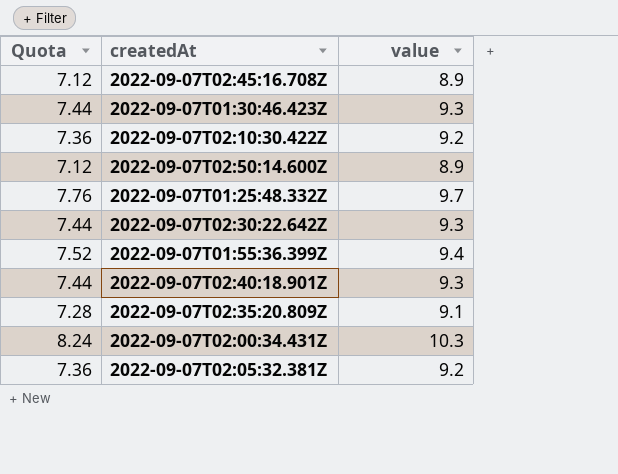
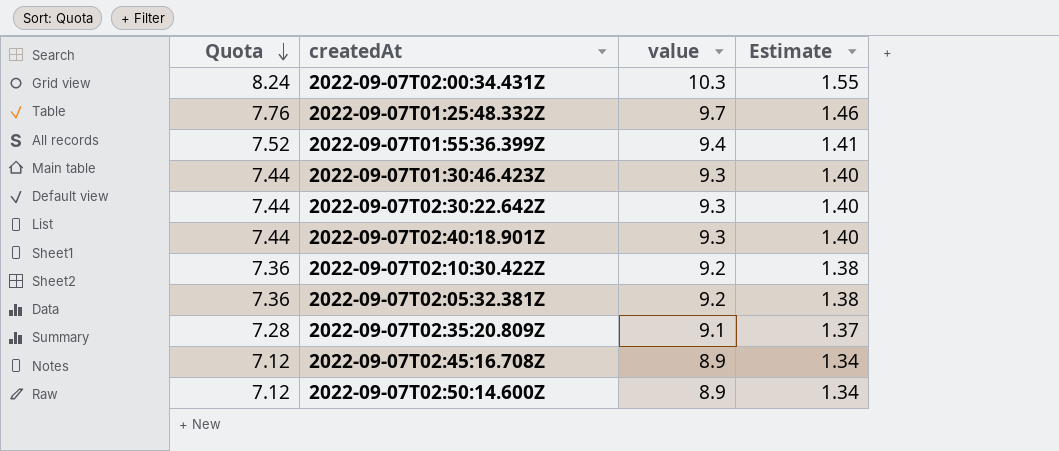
row order: none -> Quota descending
column Estimate | formula: none -> [value] * 0.15

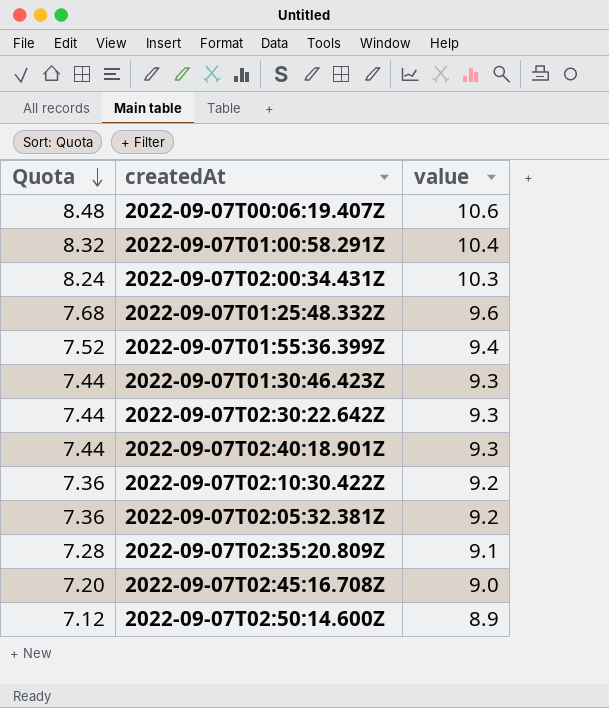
column Estimate | formula: [value] * 0.15 -> none
row 2022-09-07T00:06:19.407Z: none -> 8.48 | 10.6
row 2022-09-07T01:00:58.291Z: none -> 8.32 | 10.4
2022-09-07T01:25:48.332Z | Quota: 7.76 -> 7.68
2022-09-07T01:25:48.332Z | value: 9.7 -> 9.6
2022-09-07T02:45:16.708Z | Quota: 7.12 -> 7.20
2022-09-07T02:45:16.708Z | value: 8.9 -> 9.0

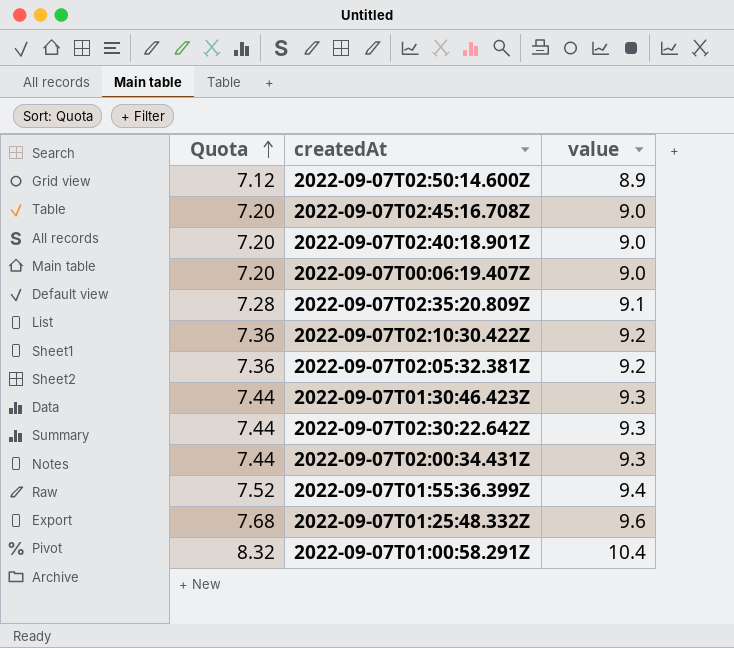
row order: Quota descending -> Quota ascending
2022-09-07T02:40:18.901Z | Quota: 7.44 -> 7.20
2022-09-07T02:40:18.901Z | value: 9.3 -> 9.0
2022-09-07T00:06:19.407Z | Quota: 8.48 -> 7.20
2022-09-07T00:06:19.407Z | value: 10.6 -> 9.0
2022-09-07T02:00:34.431Z | Quota: 8.24 -> 7.44
2022-09-07T02:00:34.431Z | value: 10.3 -> 9.3

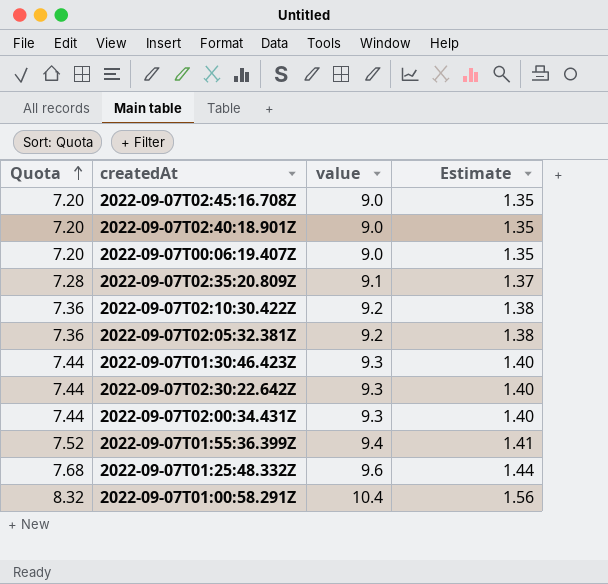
column Estimate | formula: none -> [value] * 0.15
row 2022-09-07T02:50:14.600Z: 7.12 | 8.9 -> none

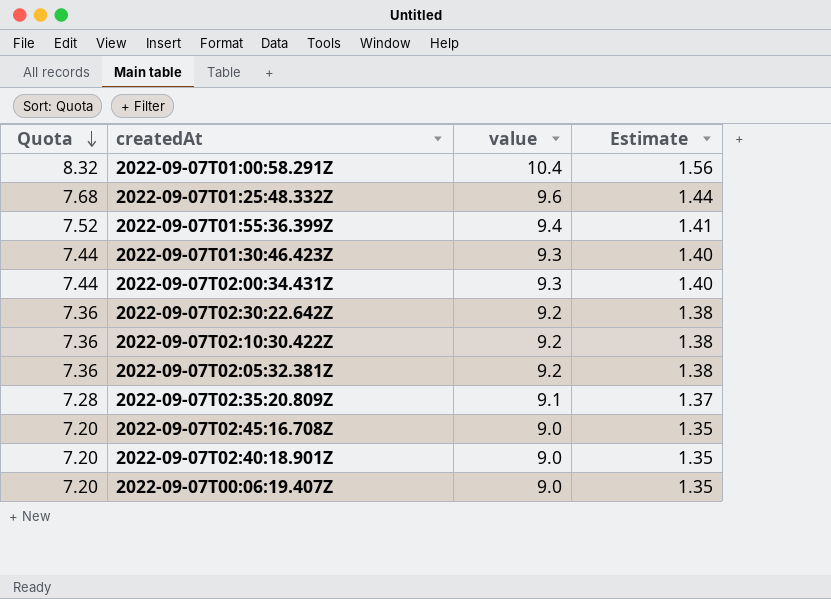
row order: Quota ascending -> Quota descending
2022-09-07T02:30:22.642Z | Quota: 7.44 -> 7.36
2022-09-07T02:30:22.642Z | value: 9.3 -> 9.2
2022-09-07T02:30:22.642Z | Estimate: 1.40 -> 1.38

